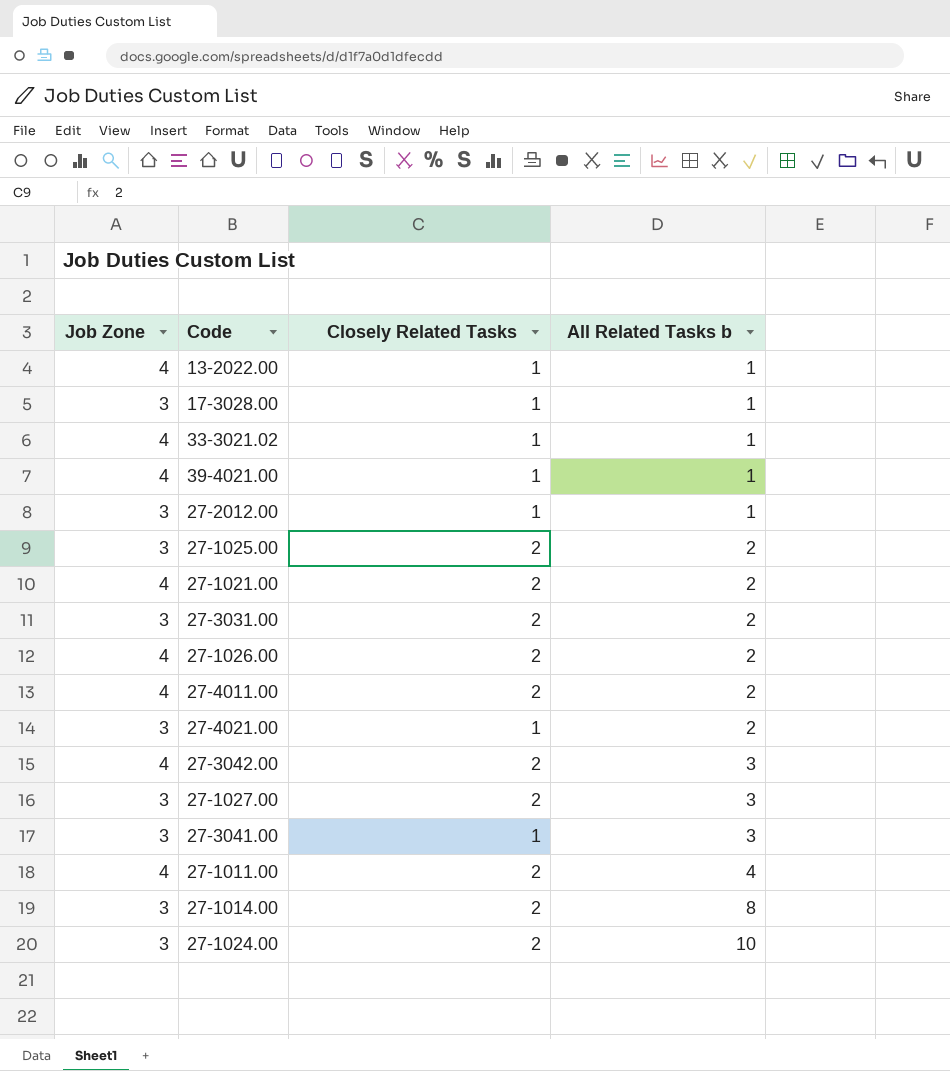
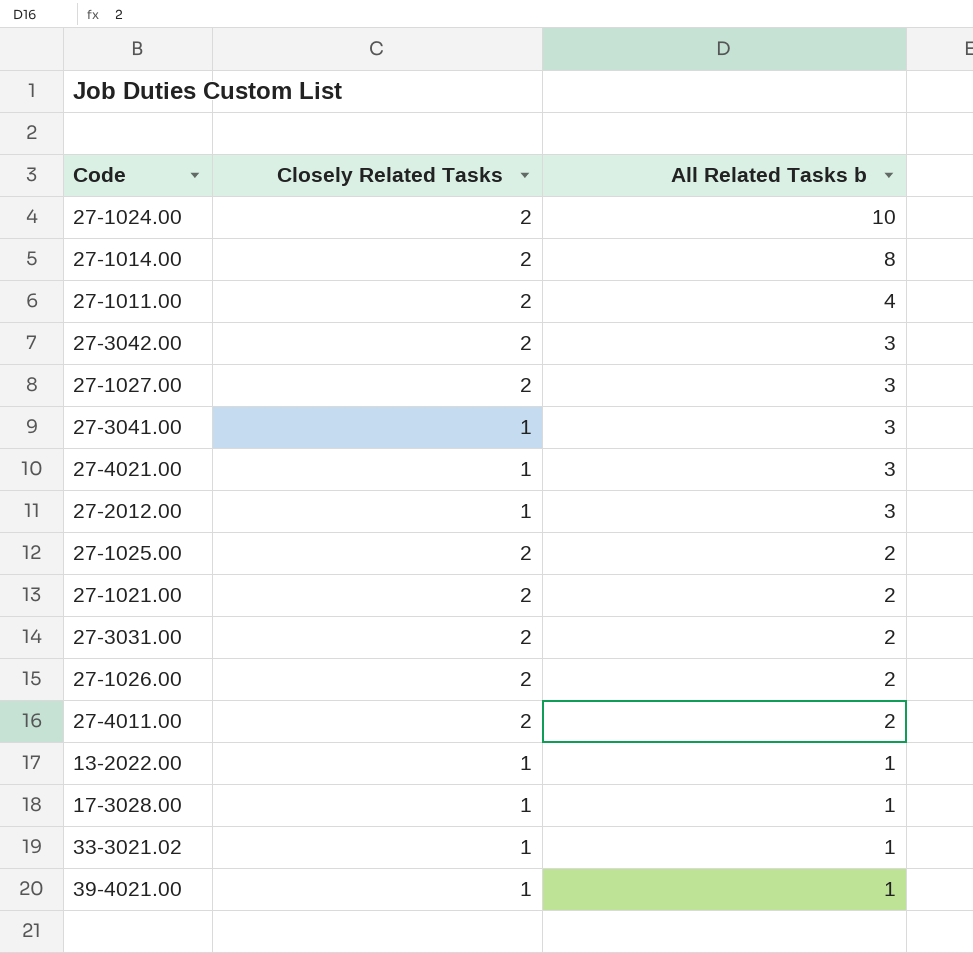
row order: All Related Tasks b ascending -> All Related Tasks b descending
column Job Zone | position: 1 -> none
27-4021.00 | All Related Tasks b: 2 -> 3
27-2012.00 | All Related Tasks b: 1 -> 3

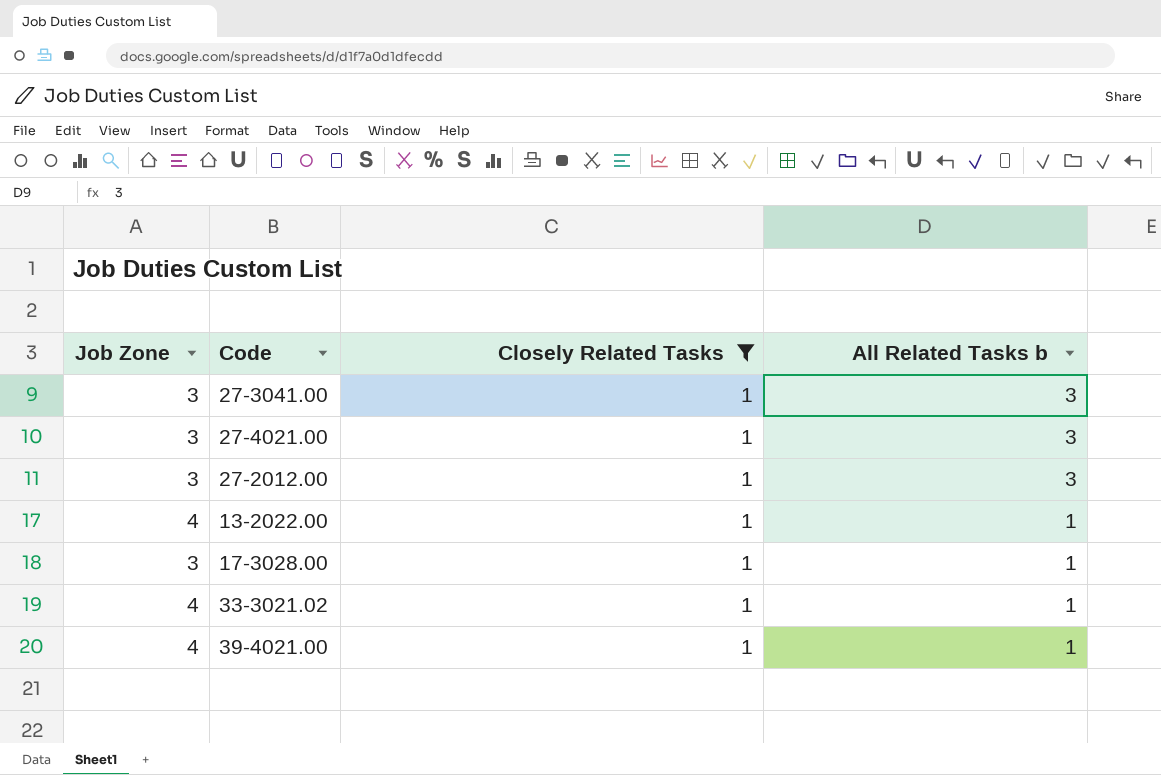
filter: none -> Closely Related Tasks = 1
column Job Zone | position: none -> 1

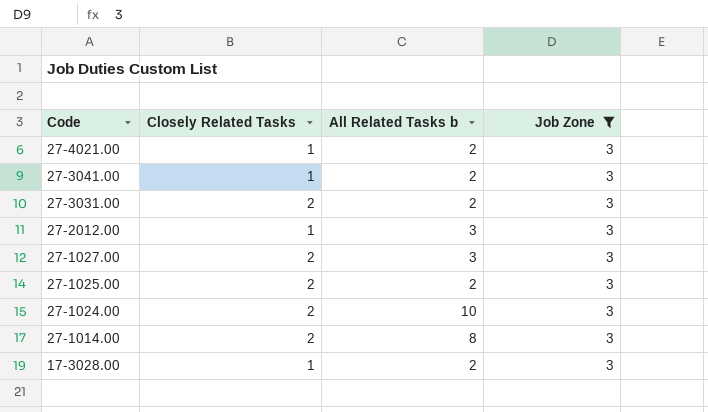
filter: Closely Related Tasks = 1 -> Job Zone = 3
row order: All Related Tasks b descending -> Code descending
column Job Zone | position: 1 -> 4
27-4021.00 | All Related Tasks b: 3 -> 2
27-3041.00 | All Related Tasks b: 3 -> 2
17-3028.00 | All Related Tasks b: 1 -> 2

